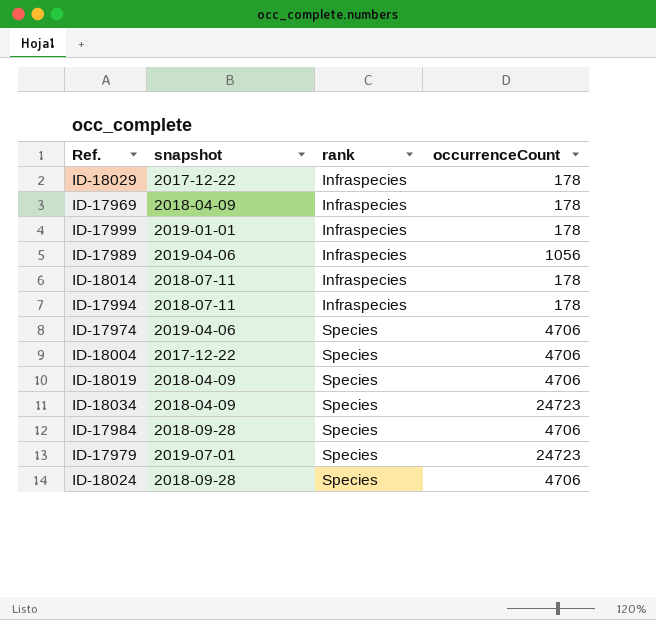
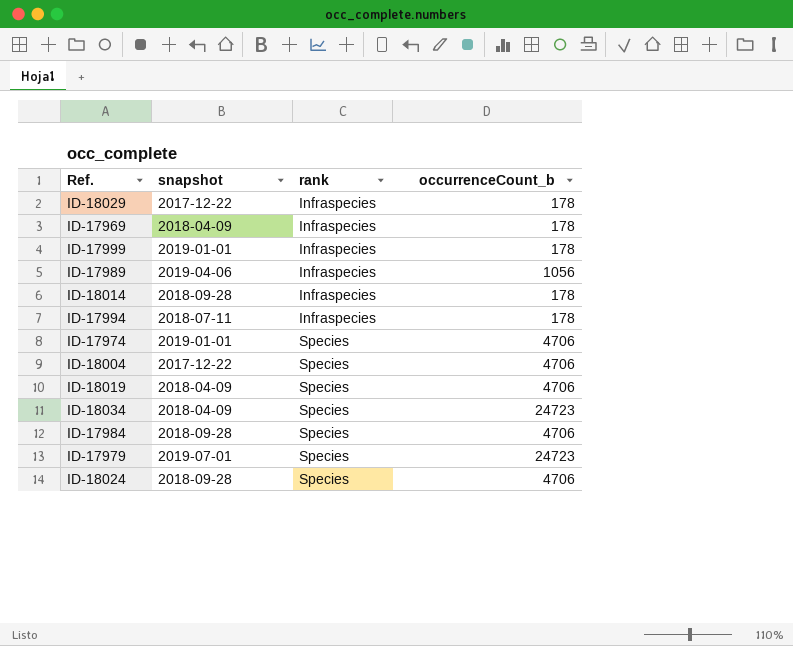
column name: occurrenceCount -> occurrenceCount_b
ID-18014 | snapshot: 2018-07-11 -> 2018-09-28
ID-17974 | snapshot: 2019-04-06 -> 2019-01-01

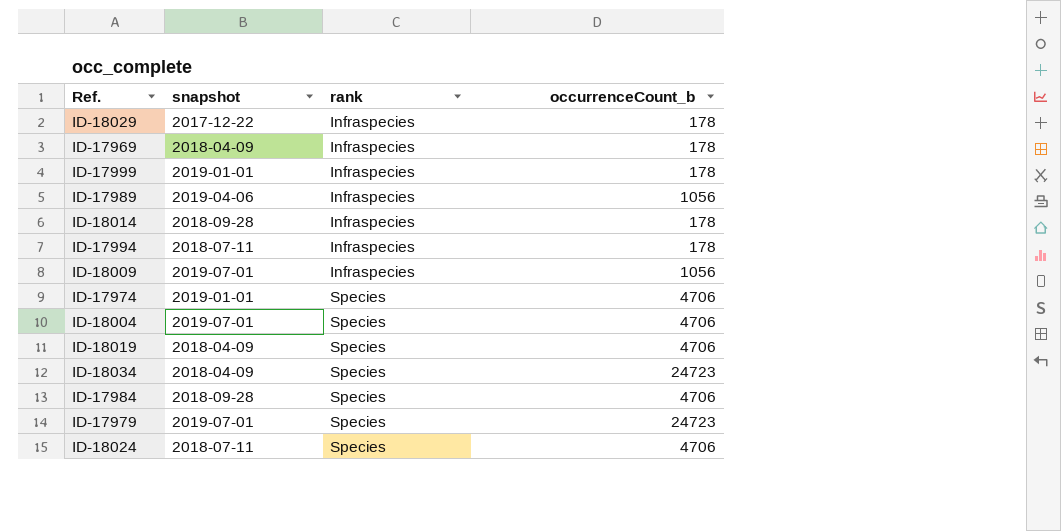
row ID-18009: none -> 2019-07-01 | Infraspecies | 1056
ID-18004 | snapshot: 2017-12-22 -> 2019-07-01
ID-18024 | snapshot: 2018-09-28 -> 2018-07-11

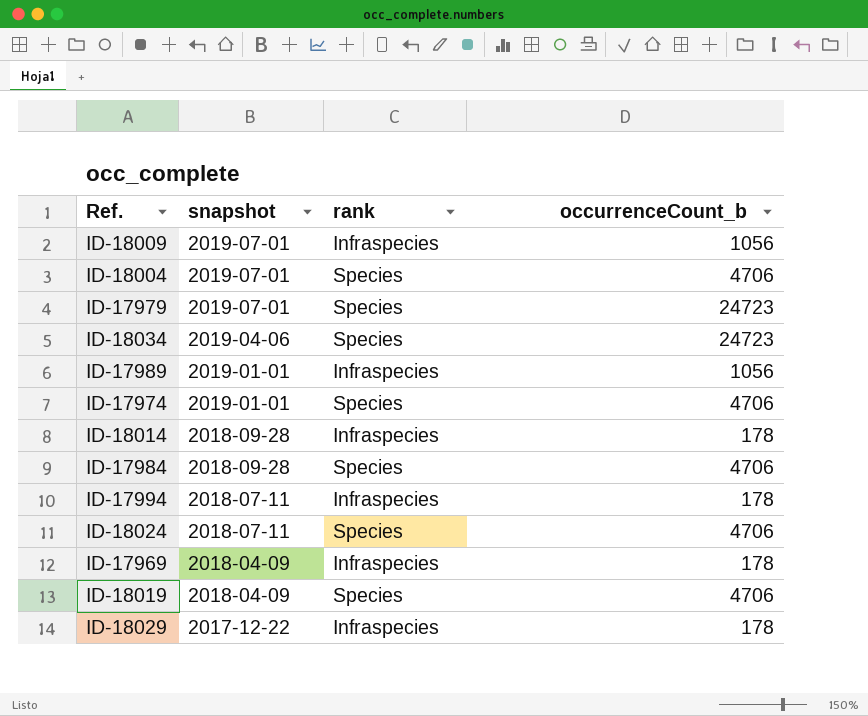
row order: rank ascending -> snapshot descending
row ID-17999: 2019-01-01 | Infraspecies | 178 -> none
ID-18034 | snapshot: 2018-04-09 -> 2019-04-06
ID-17989 | snapshot: 2019-04-06 -> 2019-01-01

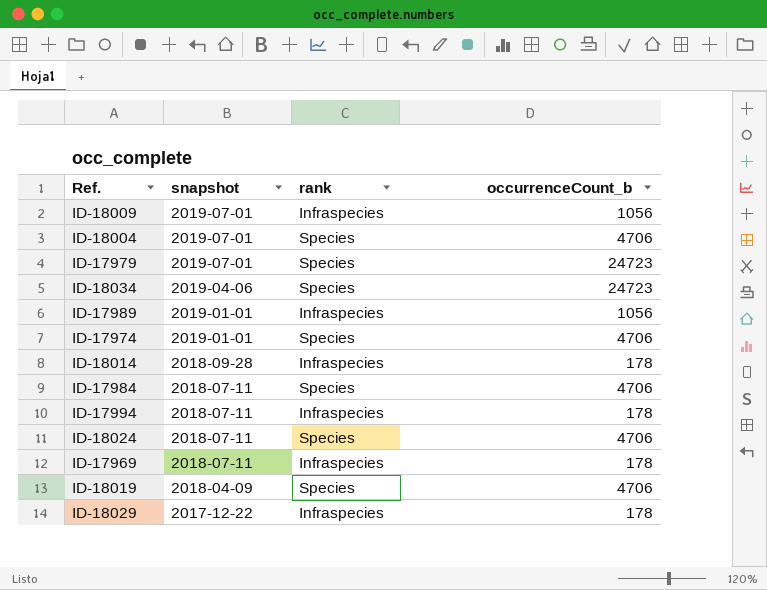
ID-17984 | snapshot: 2018-09-28 -> 2018-07-11
ID-17969 | snapshot: 2018-04-09 -> 2018-07-11

